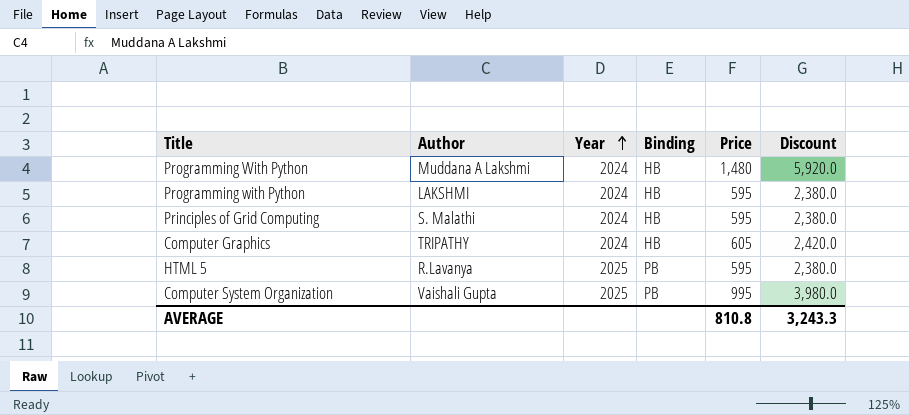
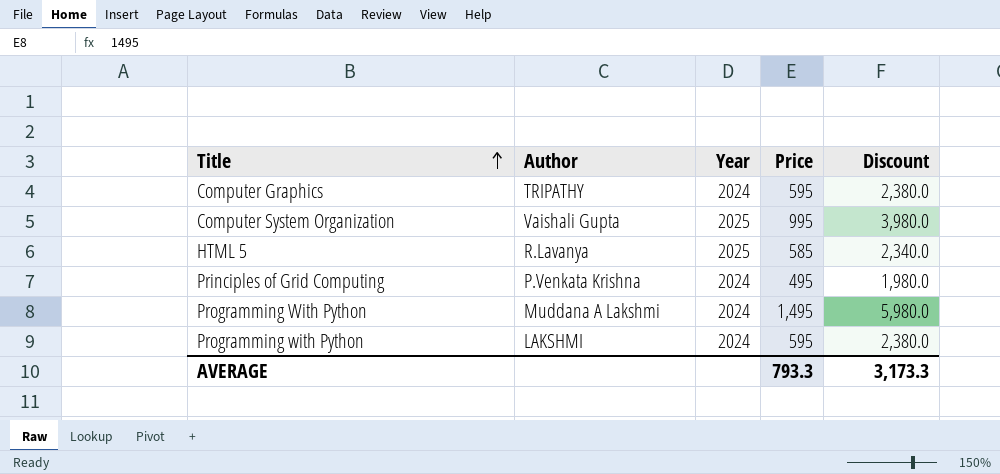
row order: Year ascending -> Title ascending
column Binding | position: 4 -> none
Computer Graphics | Price: 605 -> 595
Computer Graphics | Discount: 2,420.0 -> 2,380.0
HTML 5 | Price: 595 -> 585
HTML 5 | Discount: 2,380.0 -> 2,340.0
Principles of Grid Computing | Author: S. Malathi -> P.Venkata Krishna
Principles of Grid Computing | Price: 595 -> 495
Principles of Grid Computing | Discount: 2,380.0 -> 1,980.0
Programming With Python | Price: 1,480 -> 1,495
Programming With Python | Discount: 5,920.0 -> 5,980.0
AVERAGE | Price: 810.8 -> 793.3
AVERAGE | Discount: 3,243.3 -> 3,173.3

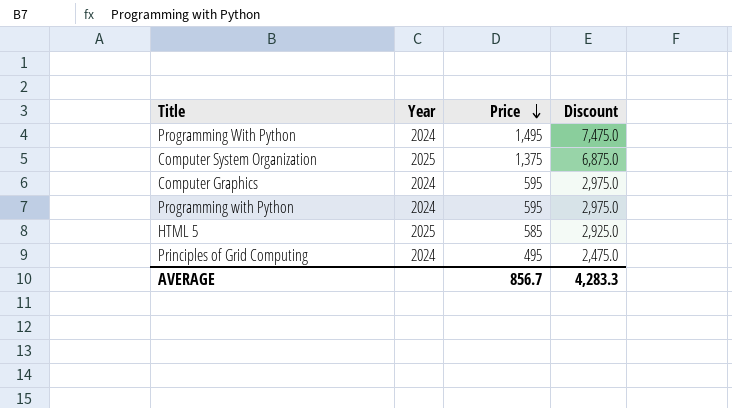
row order: Title ascending -> Price descending
column Author | position: 2 -> none
column Discount | formula: [Price] * 4 -> [Price] * 5
Computer System Organization | Price: 995 -> 1,375
AVERAGE | Price: 793.3 -> 856.7
AVERAGE | Discount: 3,173.3 -> 4,283.3

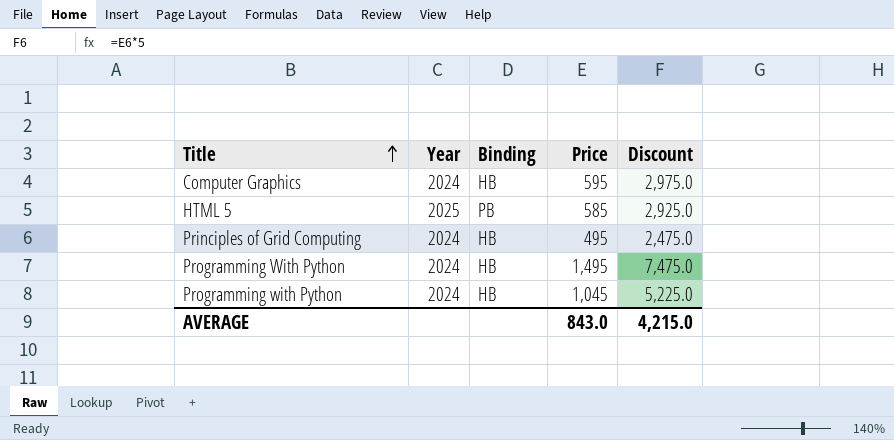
row order: Price descending -> Title ascending
column Binding | position: none -> 3
row Computer System Organization: 2025 | 1,375 | 6,875.0 -> none
Programming with Python | Price: 595 -> 1,045
Programming with Python | Discount: 2,975.0 -> 5,225.0
AVERAGE | Price: 856.7 -> 843.0
AVERAGE | Discount: 4,283.3 -> 4,215.0

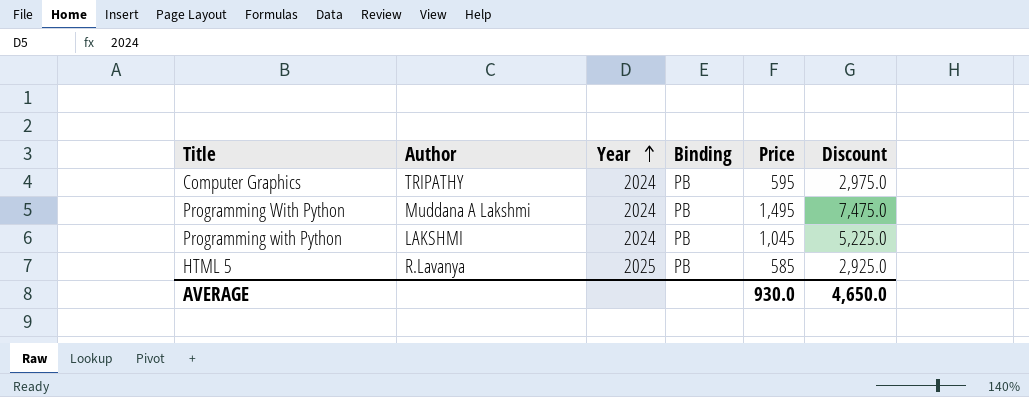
row order: Title ascending -> Year ascending
column Author | position: none -> 2
row Principles of Grid Computing: 2024 | HB | 495 | 2,475.0 -> none
Computer Graphics | Binding: HB -> PB
Programming With Python | Binding: HB -> PB
Programming with Python | Binding: HB -> PB
AVERAGE | Price: 843.0 -> 930.0
AVERAGE | Discount: 4,215.0 -> 4,650.0

